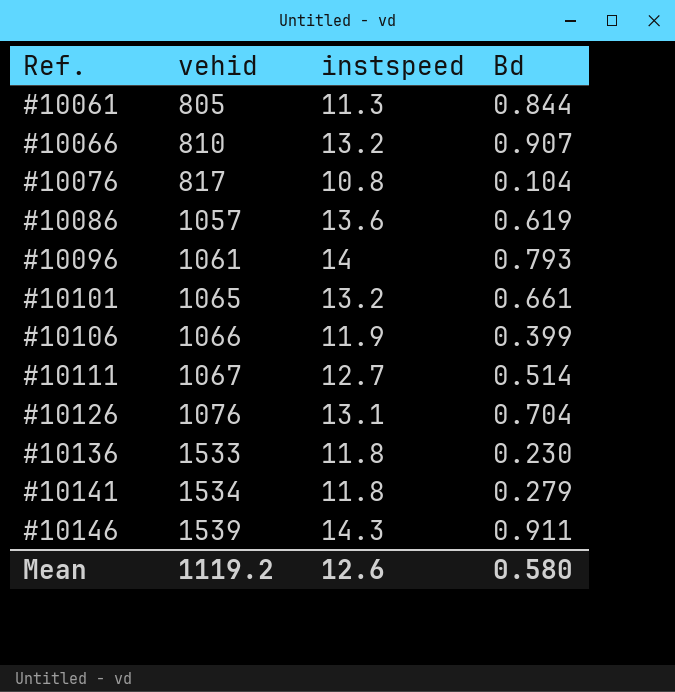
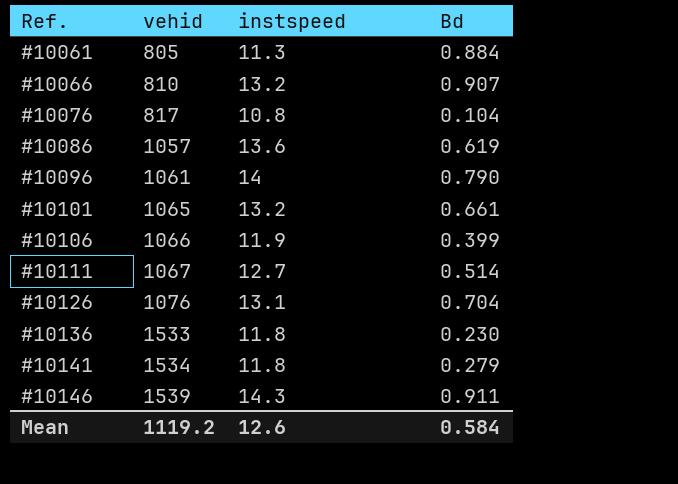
#10061 | Bd: 0.844 -> 0.884
#10096 | Bd: 0.793 -> 0.790
Mean | Bd: 0.580 -> 0.584

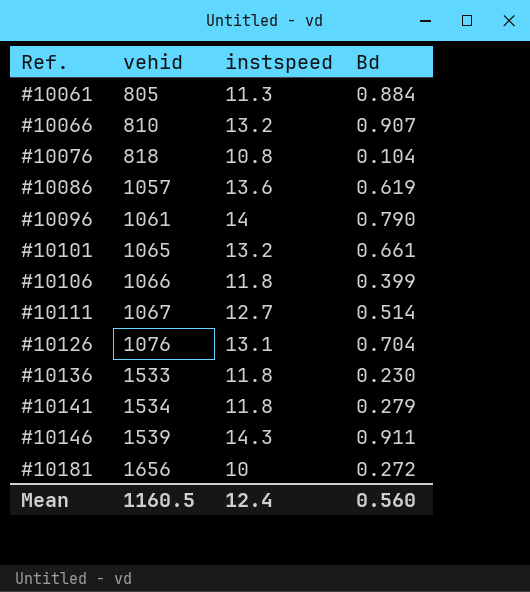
#10076 | vehid: 817 -> 818
#10106 | instspeed: 11.9 -> 11.8
row #10181: none -> 1656 | 10 | 0.272
Mean | vehid: 1119.2 -> 1160.5
Mean | instspeed: 12.6 -> 12.4
Mean | Bd: 0.584 -> 0.560

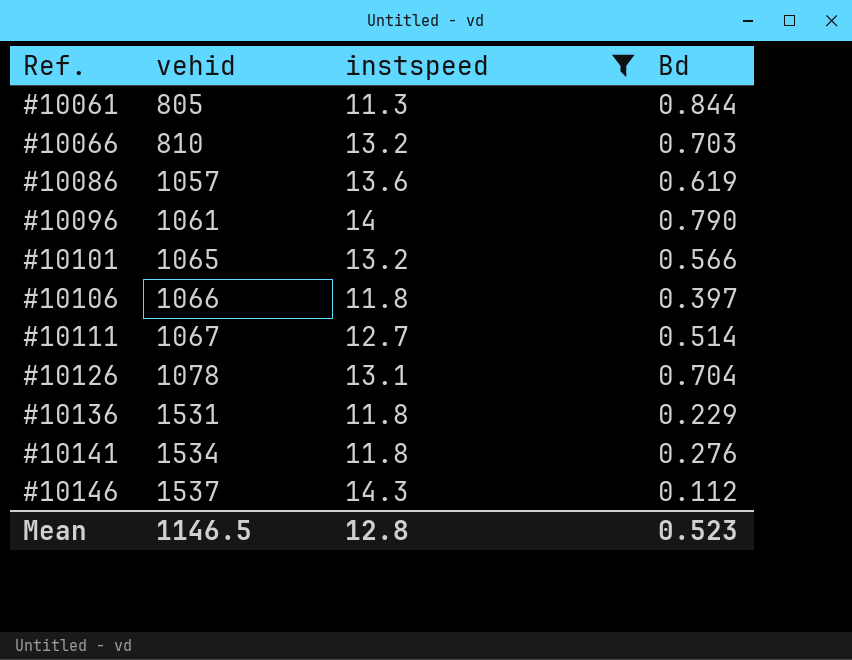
filter: none -> instspeed >= 11.3
#10061 | Bd: 0.884 -> 0.844
#10066 | Bd: 0.907 -> 0.703
#10101 | Bd: 0.661 -> 0.566
#10106 | Bd: 0.399 -> 0.397
#10126 | vehid: 1076 -> 1078
#10136 | vehid: 1533 -> 1531
#10136 | Bd: 0.230 -> 0.229
#10141 | Bd: 0.279 -> 0.276
#10146 | vehid: 1539 -> 1537
#10146 | Bd: 0.911 -> 0.112
Mean | vehid: 1160.5 -> 1146.5
Mean | instspeed: 12.4 -> 12.8
Mean | Bd: 0.560 -> 0.523

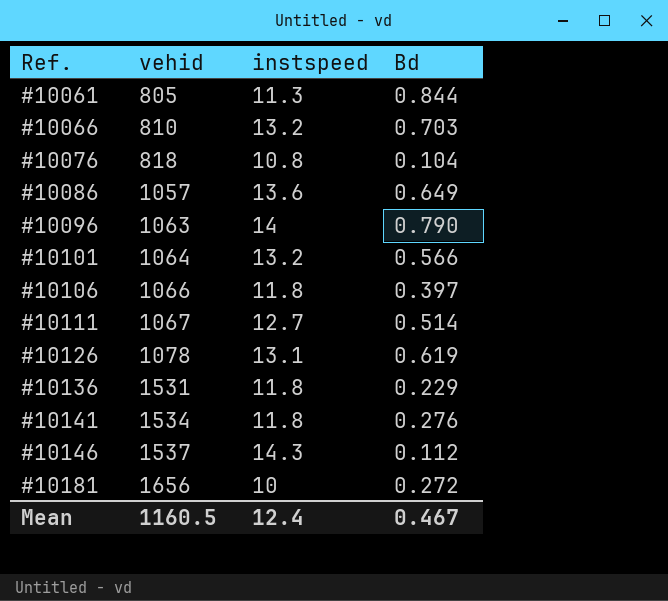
filter: instspeed >= 11.3 -> none
#10086 | Bd: 0.619 -> 0.649
#10096 | vehid: 1061 -> 1063
#10101 | vehid: 1065 -> 1064
#10126 | Bd: 0.704 -> 0.619
Mean | vehid: 1146.5 -> 1160.5
Mean | instspeed: 12.8 -> 12.4
Mean | Bd: 0.523 -> 0.467

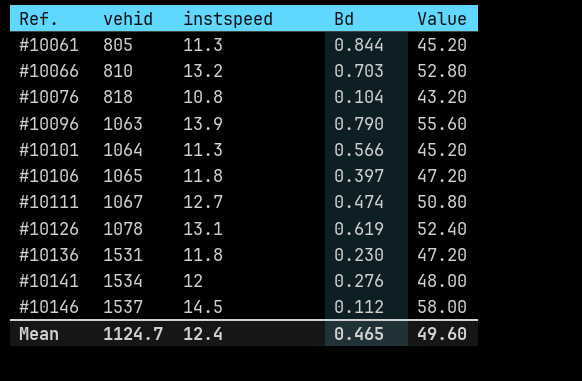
column Value | formula: none -> [instspeed] * 4
row #10086: 1057 | 13.6 | 0.649 -> none
row #10181: 1656 | 10 | 0.272 -> none
#10096 | instspeed: 14 -> 13.9
#10101 | instspeed: 13.2 -> 11.3
#10106 | vehid: 1066 -> 1065
#10111 | Bd: 0.514 -> 0.474
#10136 | Bd: 0.229 -> 0.230
#10141 | instspeed: 11.8 -> 12
#10146 | instspeed: 14.3 -> 14.5
Mean | vehid: 1160.5 -> 1124.7
Mean | Bd: 0.467 -> 0.465

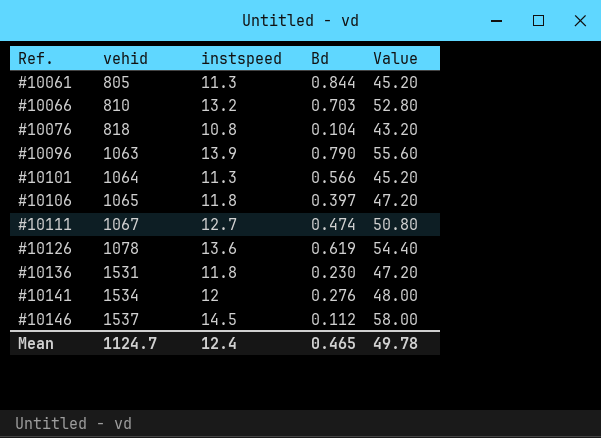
#10126 | instspeed: 13.1 -> 13.6
#10126 | Value: 52.40 -> 54.40
Mean | Value: 49.60 -> 49.78

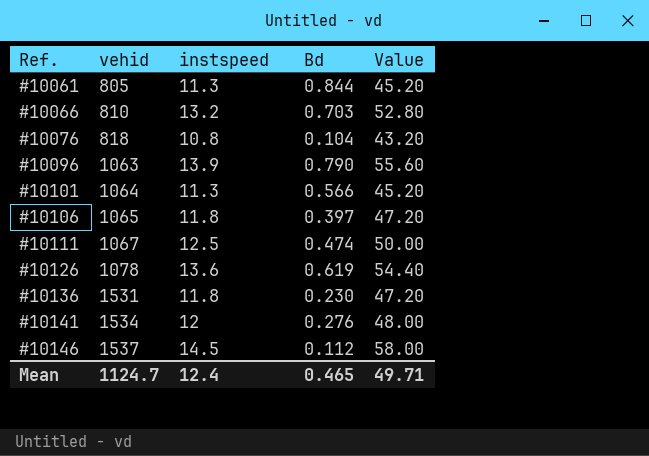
#10111 | instspeed: 12.7 -> 12.5
#10111 | Value: 50.80 -> 50.00
Mean | Value: 49.78 -> 49.71

